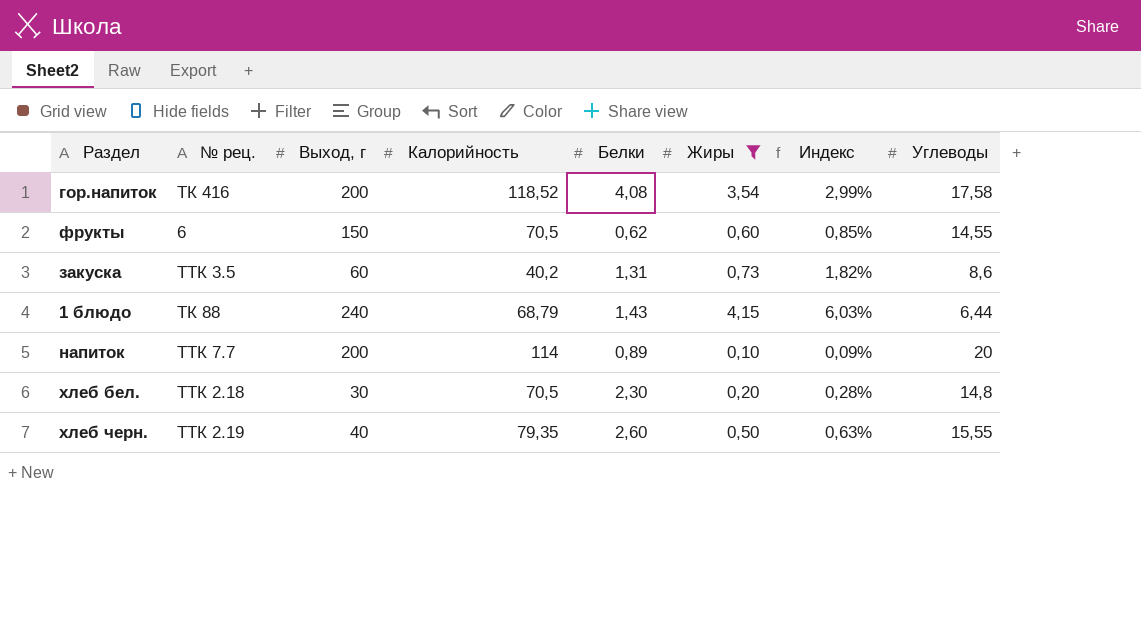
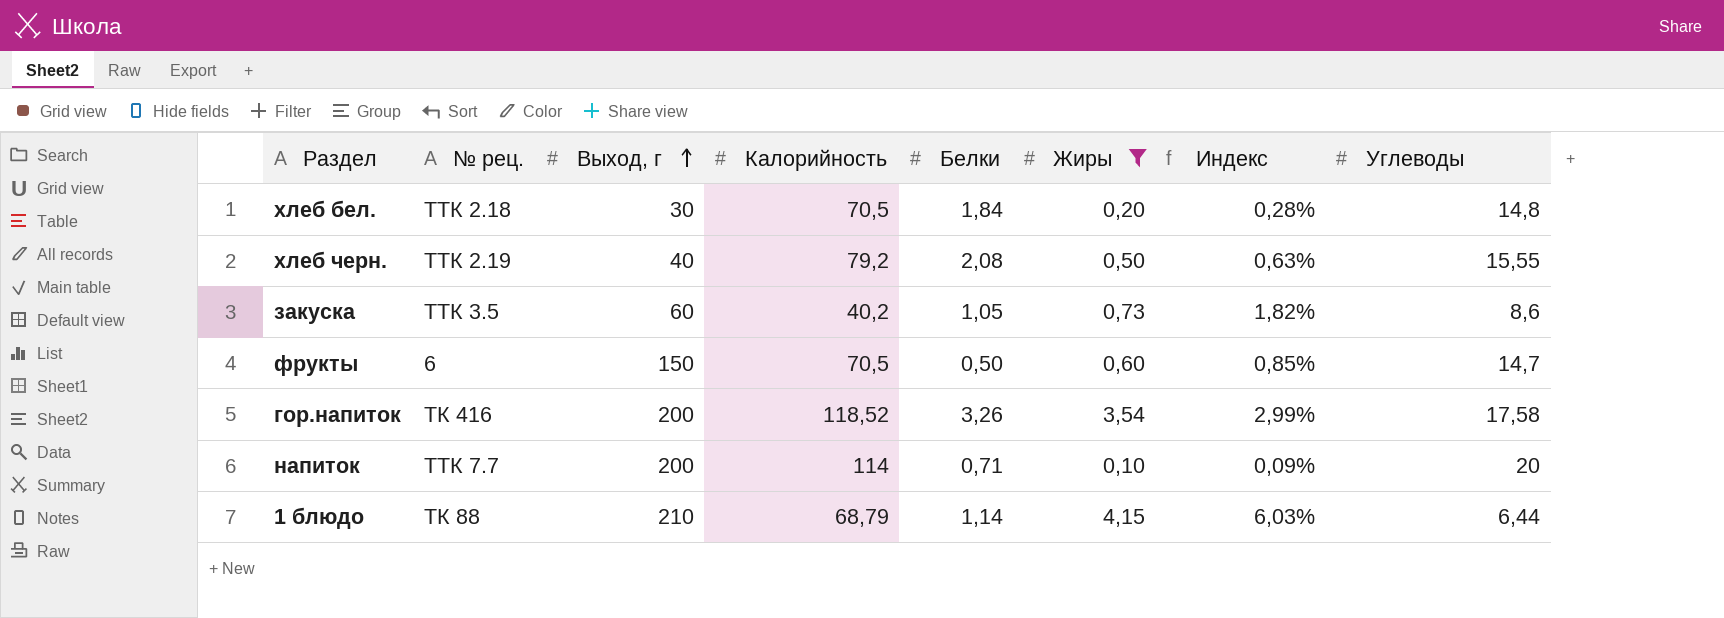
row order: none -> Выход, г ascending
хлеб бел. | Белки: 2,30 -> 1,84
хлеб черн. | Калорийность: 79,35 -> 79,2
хлеб черн. | Белки: 2,60 -> 2,08
закуска | Белки: 1,31 -> 1,05
фрукты | Белки: 0,62 -> 0,50
фрукты | Углеводы: 14,55 -> 14,7
гор.напиток | Белки: 4,08 -> 3,26
напиток | Белки: 0,89 -> 0,71
1 блюдо | Выход, г: 240 -> 210
1 блюдо | Белки: 1,43 -> 1,14

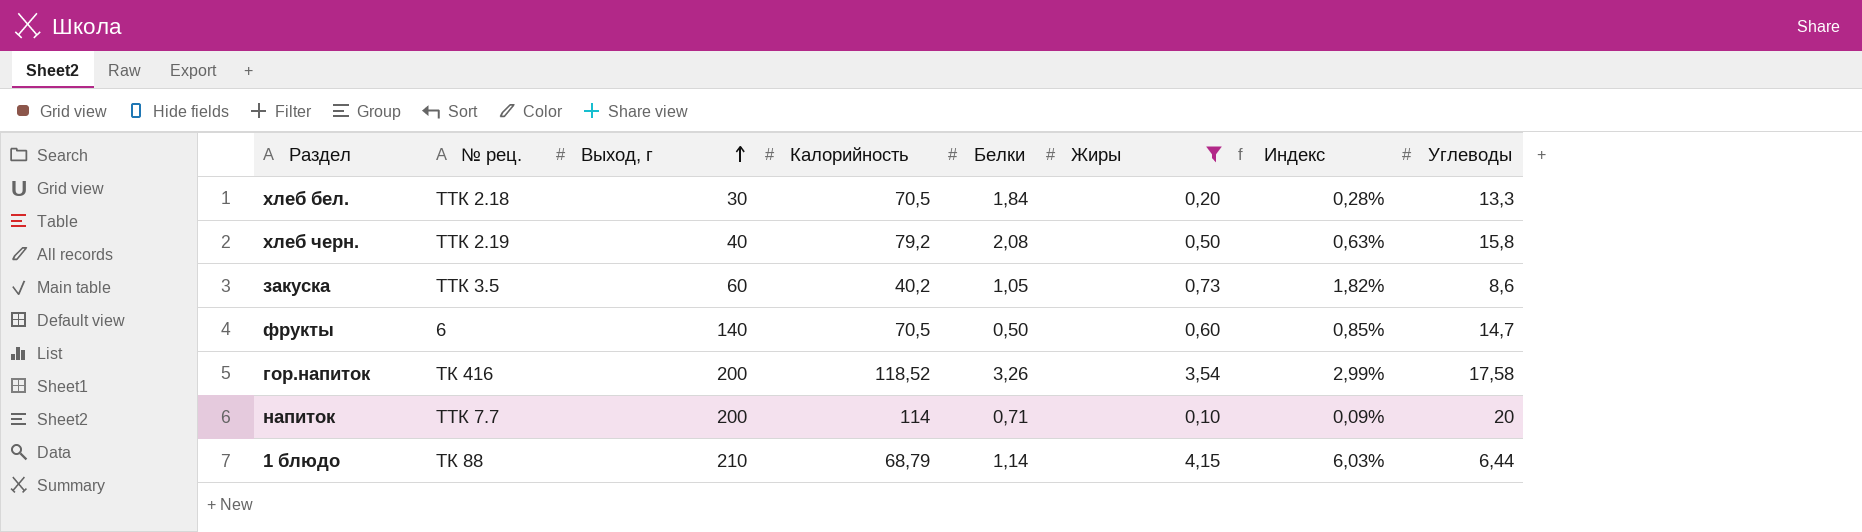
хлеб бел. | Углеводы: 14,8 -> 13,3
хлеб черн. | Углеводы: 15,55 -> 15,8
фрукты | Выход, г: 150 -> 140

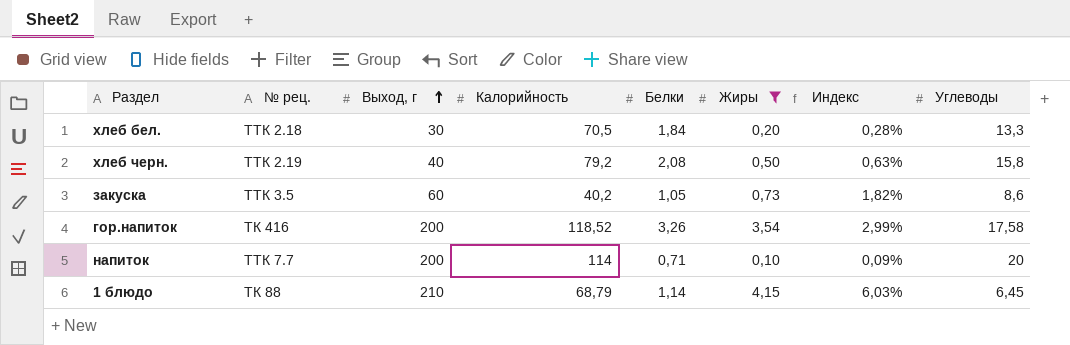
row фрукты: 6 | 140 | 70,5 | 0,50 | 0,60 | 0,85% | 14,7 -> none
1 блюдо | Углеводы: 6,44 -> 6,45

